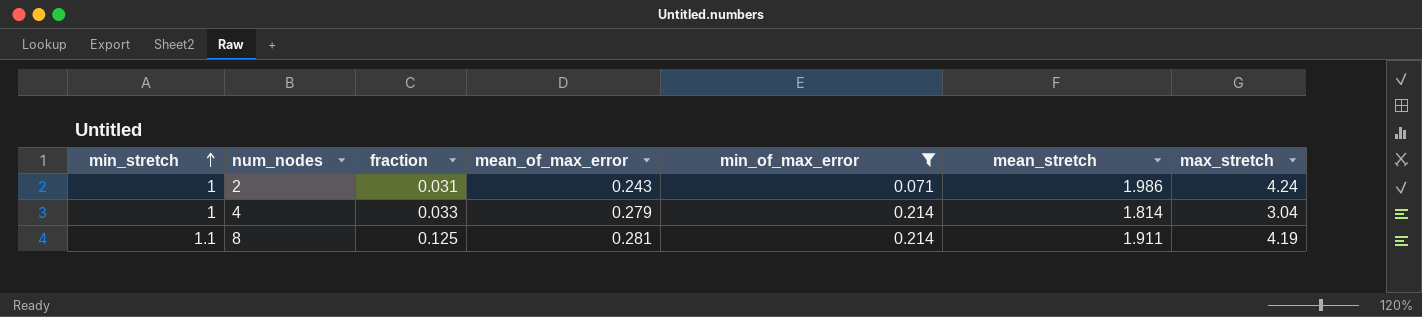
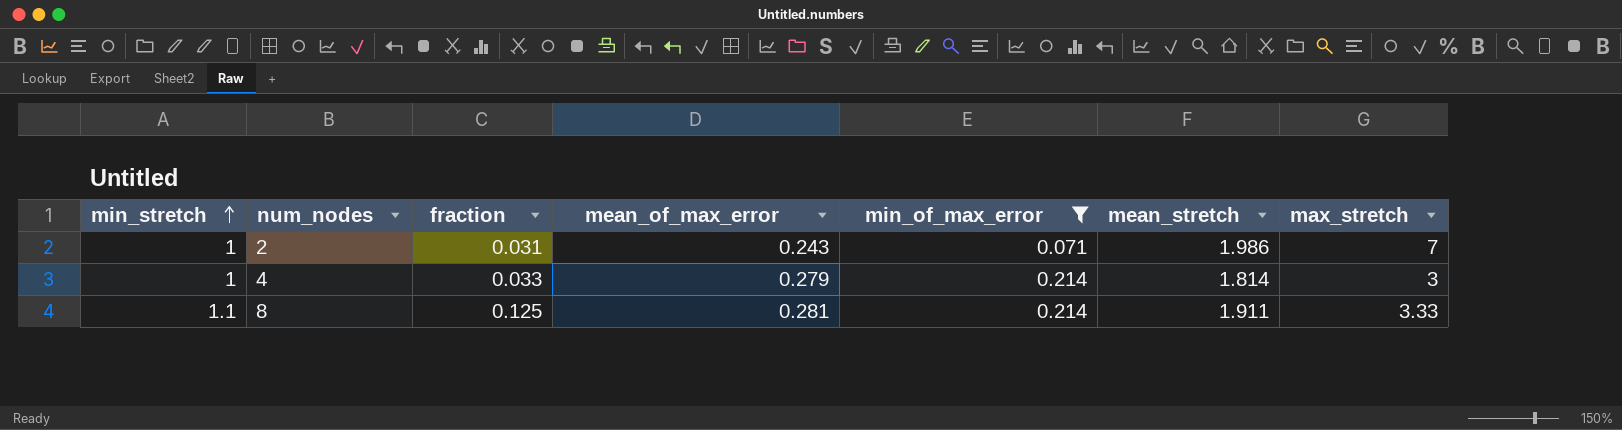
2 | max_stretch: 4.24 -> 7
4 | max_stretch: 3.04 -> 3
8 | max_stretch: 4.19 -> 3.33

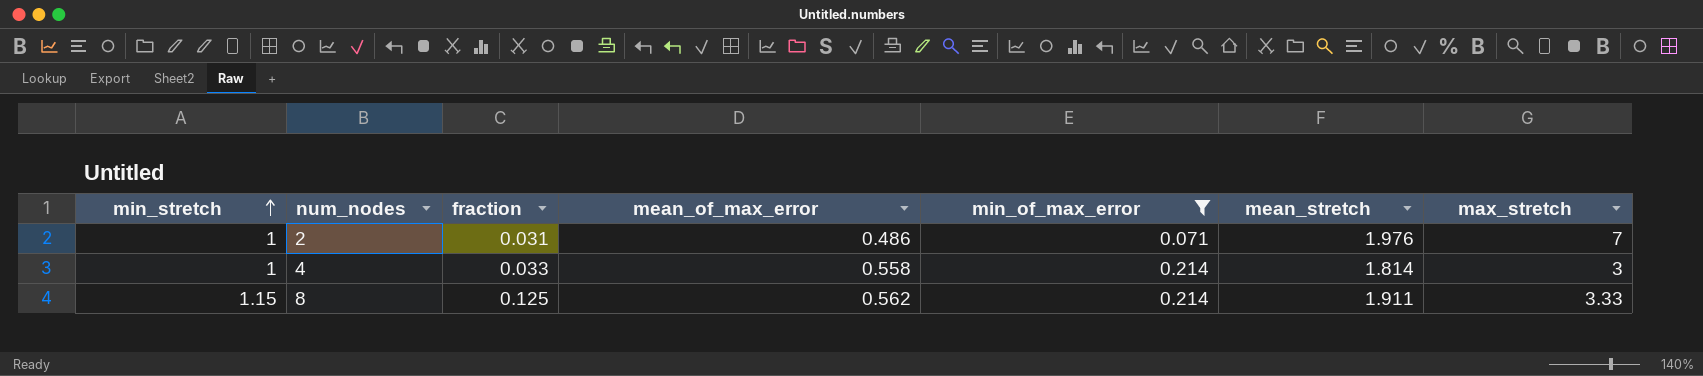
2 | mean_of_max_error: 0.243 -> 0.486
2 | mean_stretch: 1.986 -> 1.976
4 | mean_of_max_error: 0.279 -> 0.558
8 | min_stretch: 1.1 -> 1.15
8 | mean_of_max_error: 0.281 -> 0.562

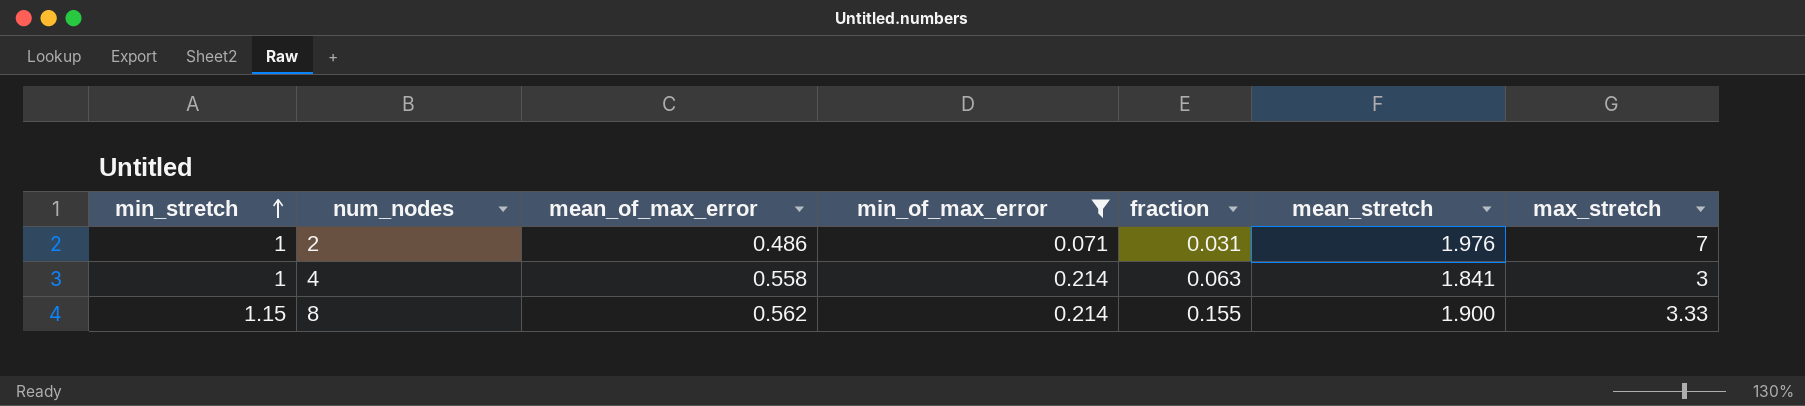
column fraction | position: 3 -> 5
4 | fraction: 0.033 -> 0.063
4 | mean_stretch: 1.814 -> 1.841
8 | fraction: 0.125 -> 0.155
8 | mean_stretch: 1.911 -> 1.900

